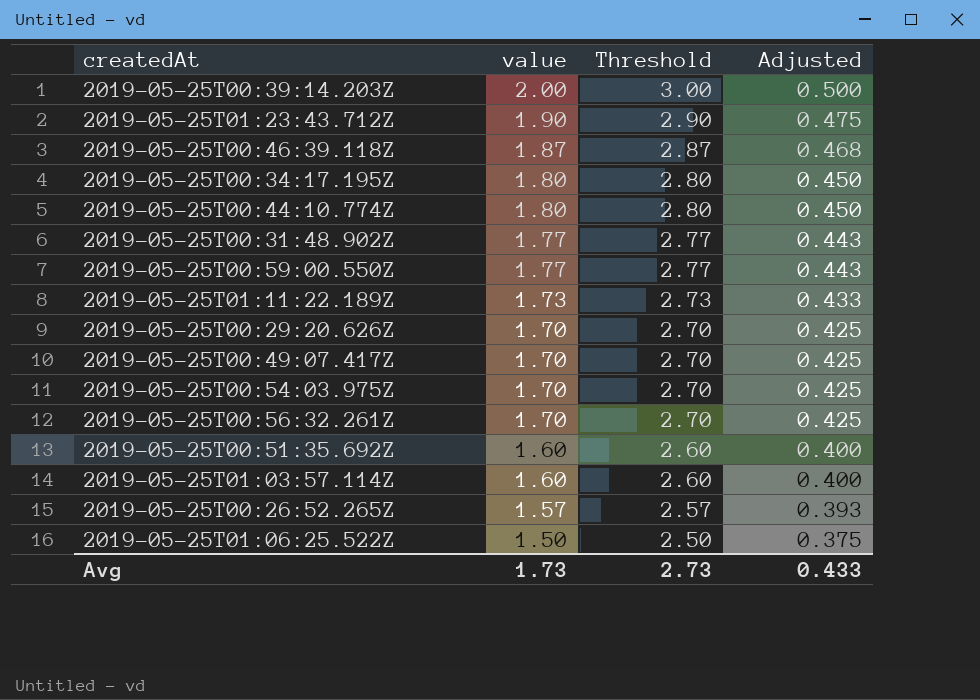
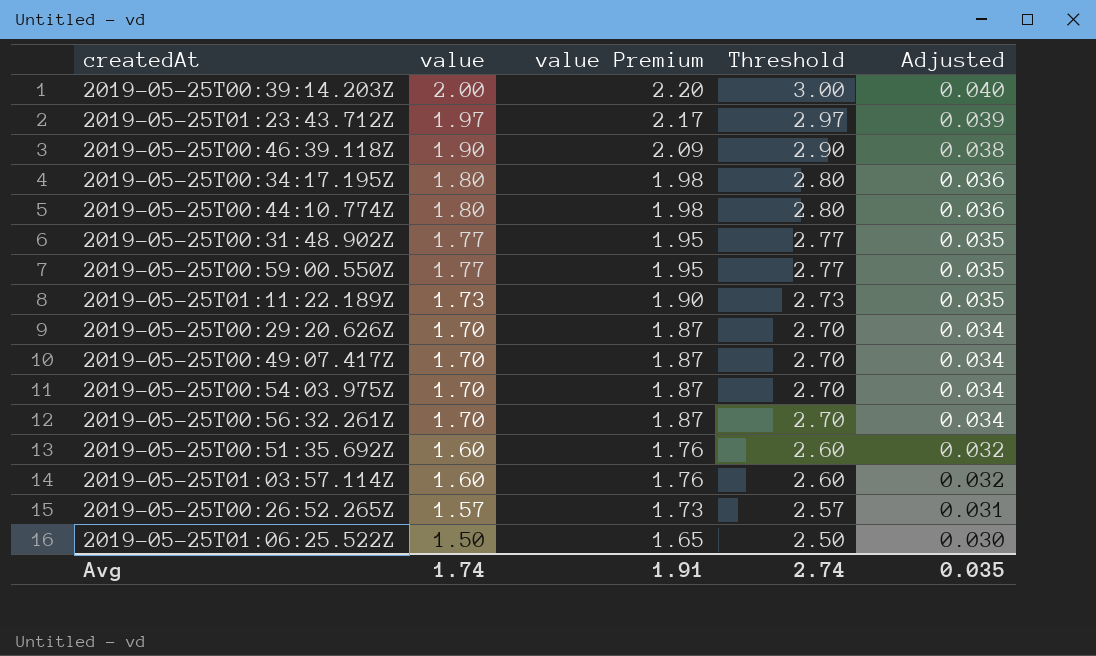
column value Premium | formula: none -> [value] * 1.1
column Adjusted | formula: [value] * 0.25 -> [value] * 0.02
2019-05-25T01:23:43.712Z | value: 1.90 -> 1.97
2019-05-25T01:23:43.712Z | Threshold: 2.90 -> 2.97
2019-05-25T00:46:39.118Z | value: 1.87 -> 1.90
2019-05-25T00:46:39.118Z | Threshold: 2.87 -> 2.90
Avg | value: 1.73 -> 1.74
Avg | Threshold: 2.73 -> 2.74
Avg | Adjusted: 0.433 -> 0.035

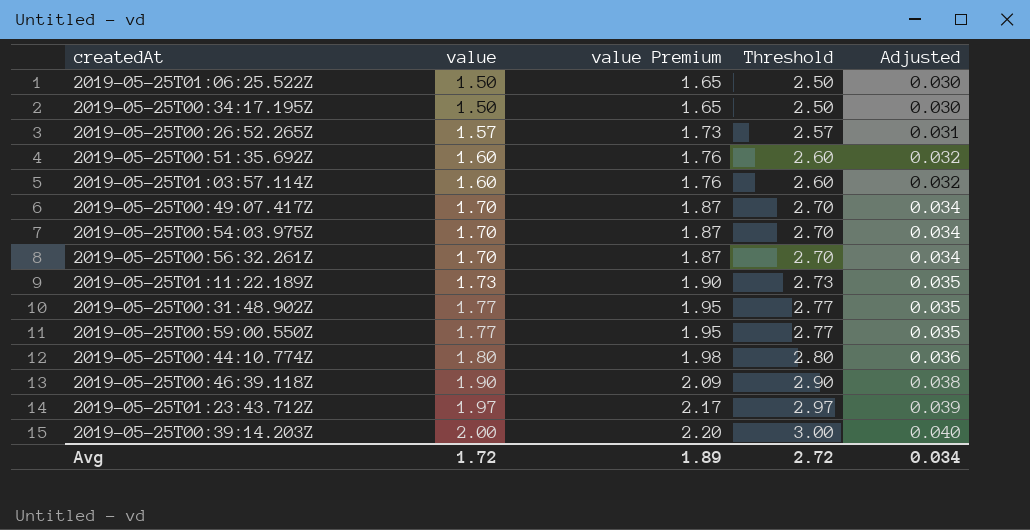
row order: value descending -> value ascending
row 2019-05-25T00:29:20.626Z: 1.70 | 1.87 | 2.70 | 0.034 -> none
2019-05-25T00:34:17.195Z | value: 1.80 -> 1.50
2019-05-25T00:34:17.195Z | value Premium: 1.98 -> 1.65
2019-05-25T00:34:17.195Z | Threshold: 2.80 -> 2.50
2019-05-25T00:34:17.195Z | Adjusted: 0.036 -> 0.030
Avg | value: 1.74 -> 1.72
Avg | value Premium: 1.91 -> 1.89
Avg | Threshold: 2.74 -> 2.72
Avg | Adjusted: 0.035 -> 0.034

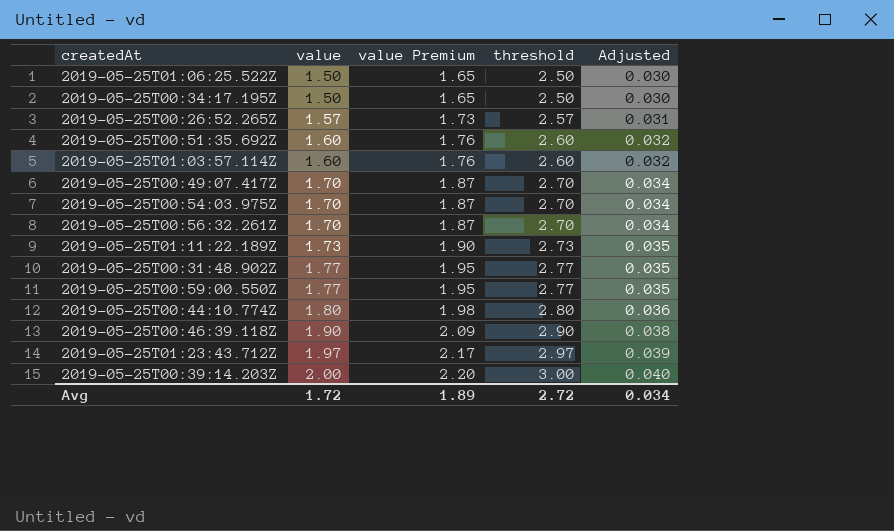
column name: Threshold -> threshold

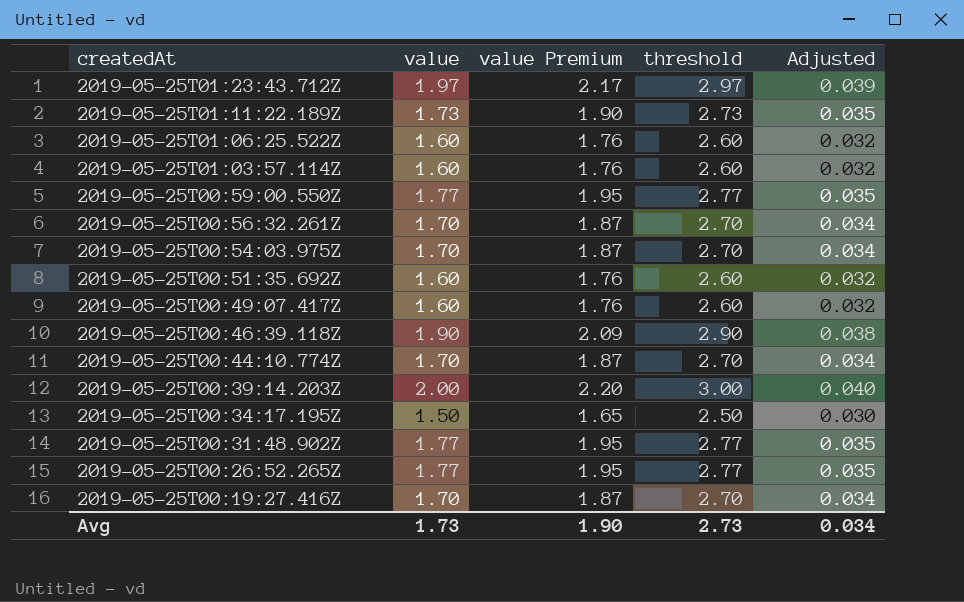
row order: value ascending -> createdAt descending
2019-05-25T01:06:25.522Z | value: 1.50 -> 1.60
2019-05-25T01:06:25.522Z | value Premium: 1.65 -> 1.76
2019-05-25T01:06:25.522Z | threshold: 2.50 -> 2.60
2019-05-25T01:06:25.522Z | Adjusted: 0.030 -> 0.032
2019-05-25T00:49:07.417Z | value: 1.70 -> 1.60
2019-05-25T00:49:07.417Z | value Premium: 1.87 -> 1.76
2019-05-25T00:49:07.417Z | threshold: 2.70 -> 2.60
2019-05-25T00:49:07.417Z | Adjusted: 0.034 -> 0.032
2019-05-25T00:44:10.774Z | value: 1.80 -> 1.70
2019-05-25T00:44:10.774Z | value Premium: 1.98 -> 1.87
2019-05-25T00:44:10.774Z | threshold: 2.80 -> 2.70
2019-05-25T00:44:10.774Z | Adjusted: 0.036 -> 0.034
2019-05-25T00:26:52.265Z | value: 1.57 -> 1.77
2019-05-25T00:26:52.265Z | value Premium: 1.73 -> 1.95
2019-05-25T00:26:52.265Z | threshold: 2.57 -> 2.77
2019-05-25T00:26:52.265Z | Adjusted: 0.031 -> 0.035
row 2019-05-25T00:19:27.416Z: none -> 1.70 | 1.87 | 2.70 | 0.034
Avg | value: 1.72 -> 1.73
Avg | value Premium: 1.89 -> 1.90
Avg | threshold: 2.72 -> 2.73

